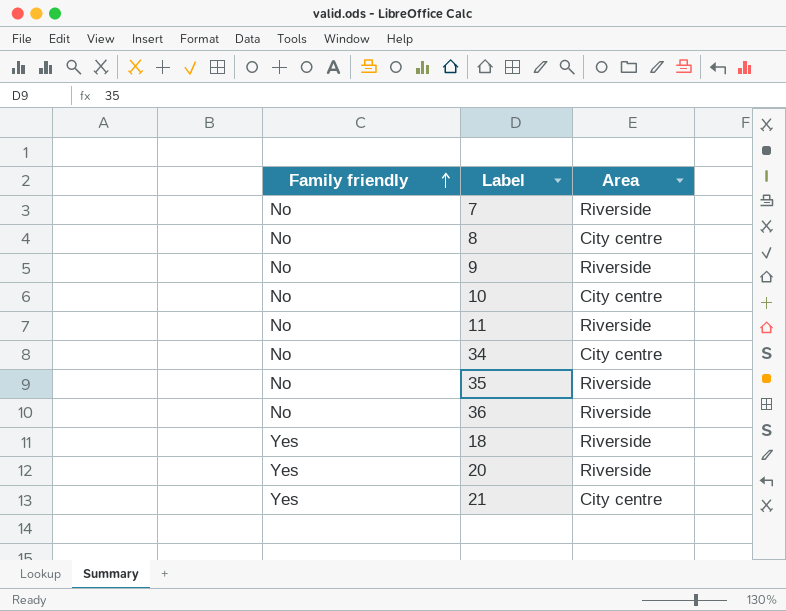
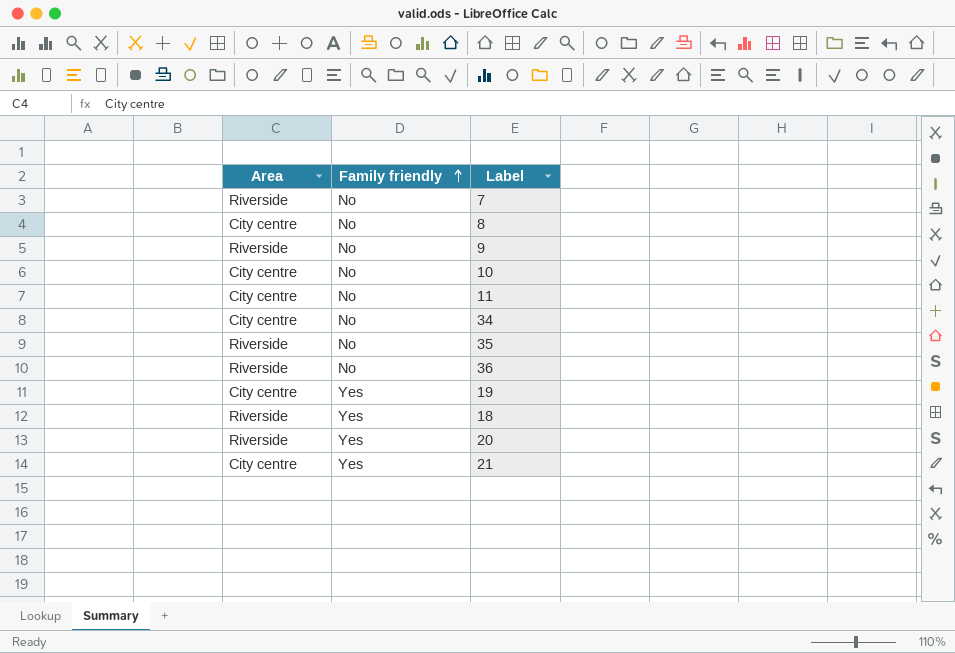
column Area | position: 3 -> 1
11 | Area: Riverside -> City centre
row 19: none -> City centre | Yes

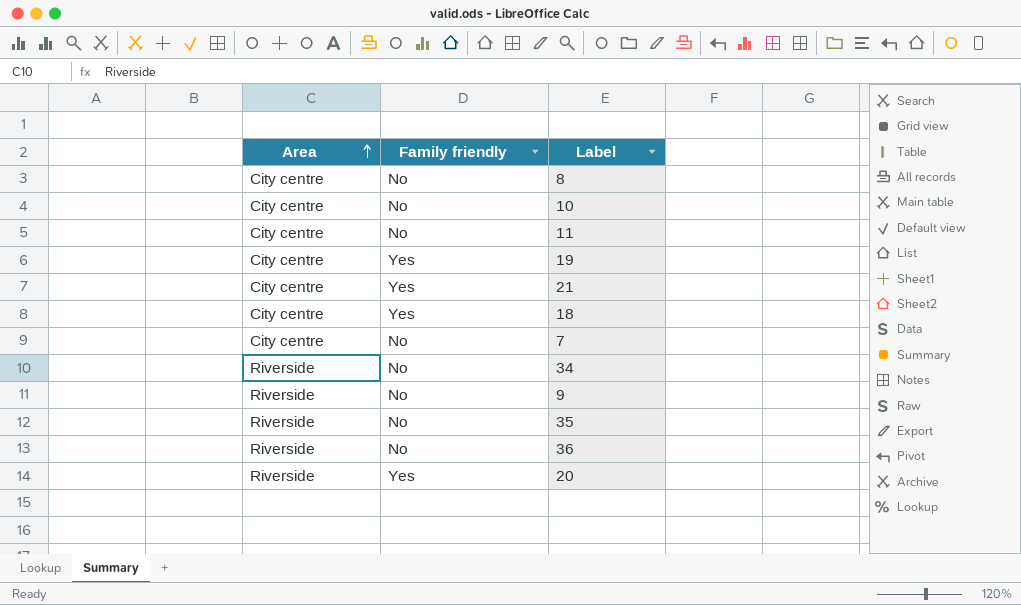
row order: Family friendly ascending -> Area ascending
18 | Area: Riverside -> City centre
7 | Area: Riverside -> City centre
34 | Area: City centre -> Riverside

